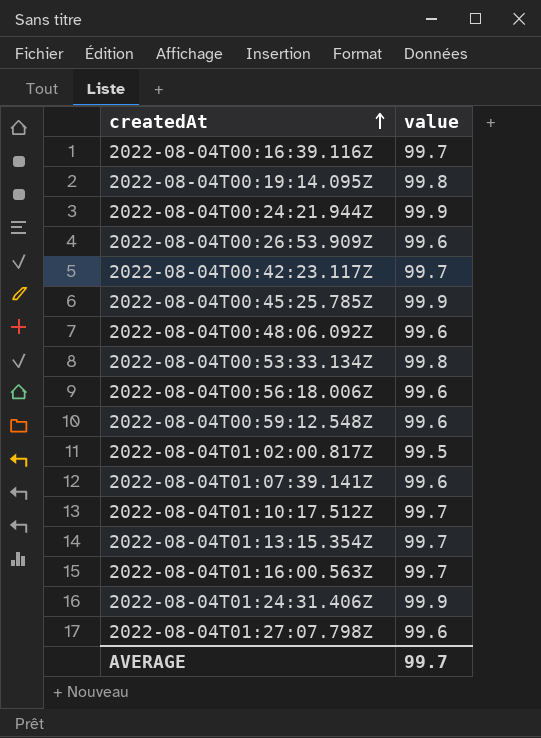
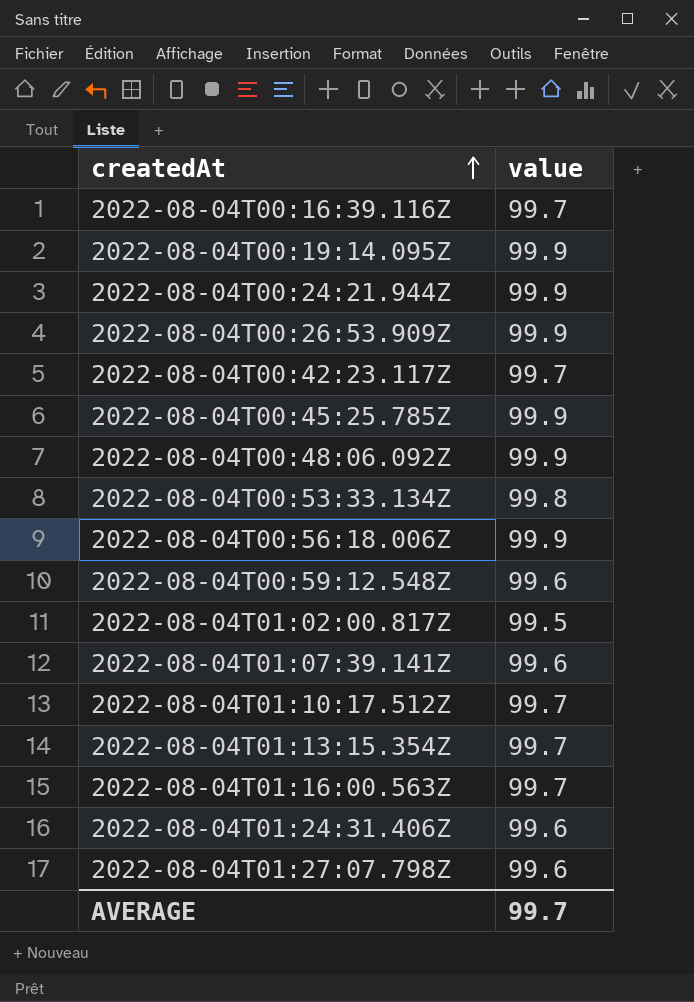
2022-08-04T00:19:14.095Z | value: 99.8 -> 99.9
2022-08-04T00:26:53.909Z | value: 99.6 -> 99.9
2022-08-04T00:48:06.092Z | value: 99.6 -> 99.9
2022-08-04T00:56:18.006Z | value: 99.6 -> 99.9
2022-08-04T01:24:31.406Z | value: 99.9 -> 99.6

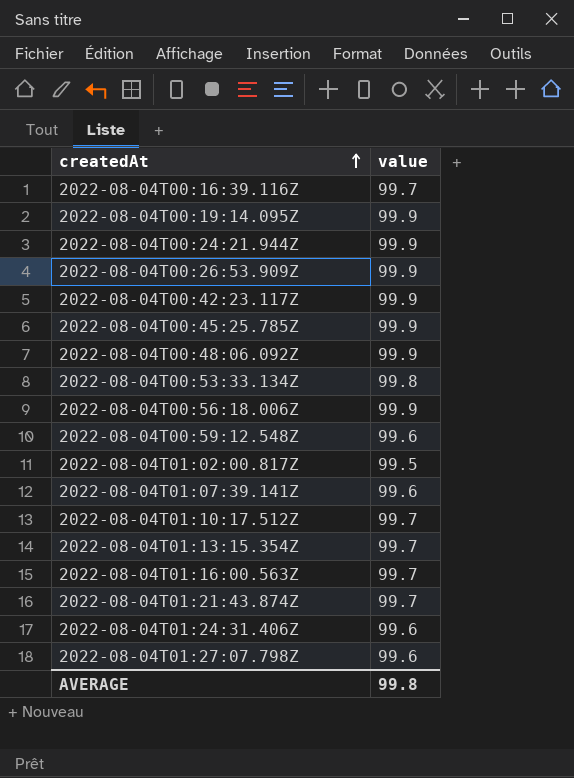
2022-08-04T00:42:23.117Z | value: 99.7 -> 99.9
row 2022-08-04T01:21:43.874Z: none -> 99.7
AVERAGE | value: 99.7 -> 99.8

